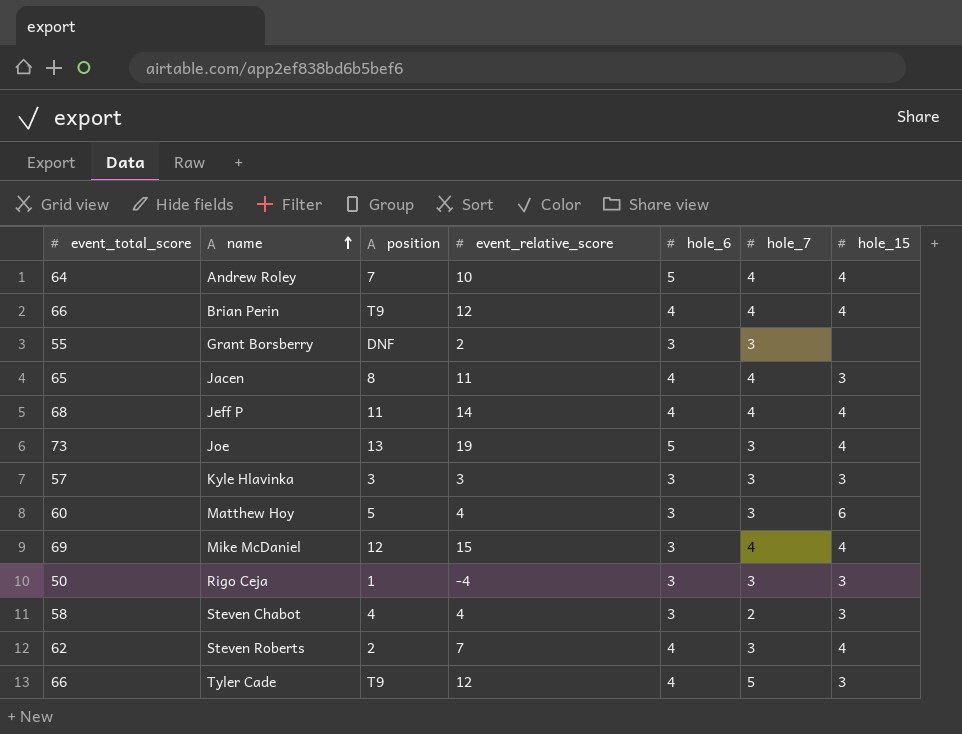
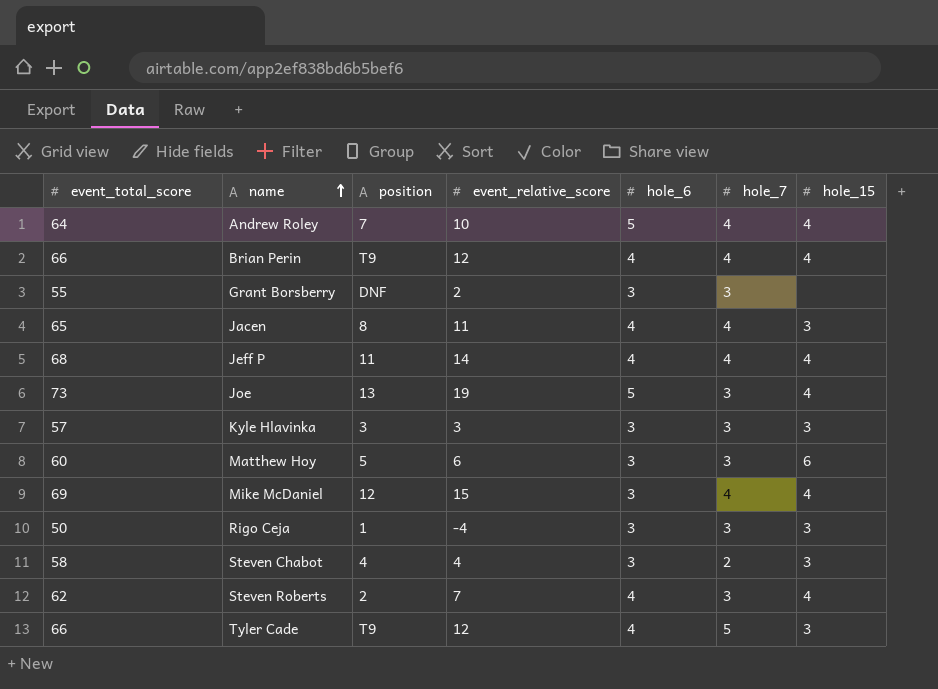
Matthew Hoy | event_relative_score: 4 -> 6

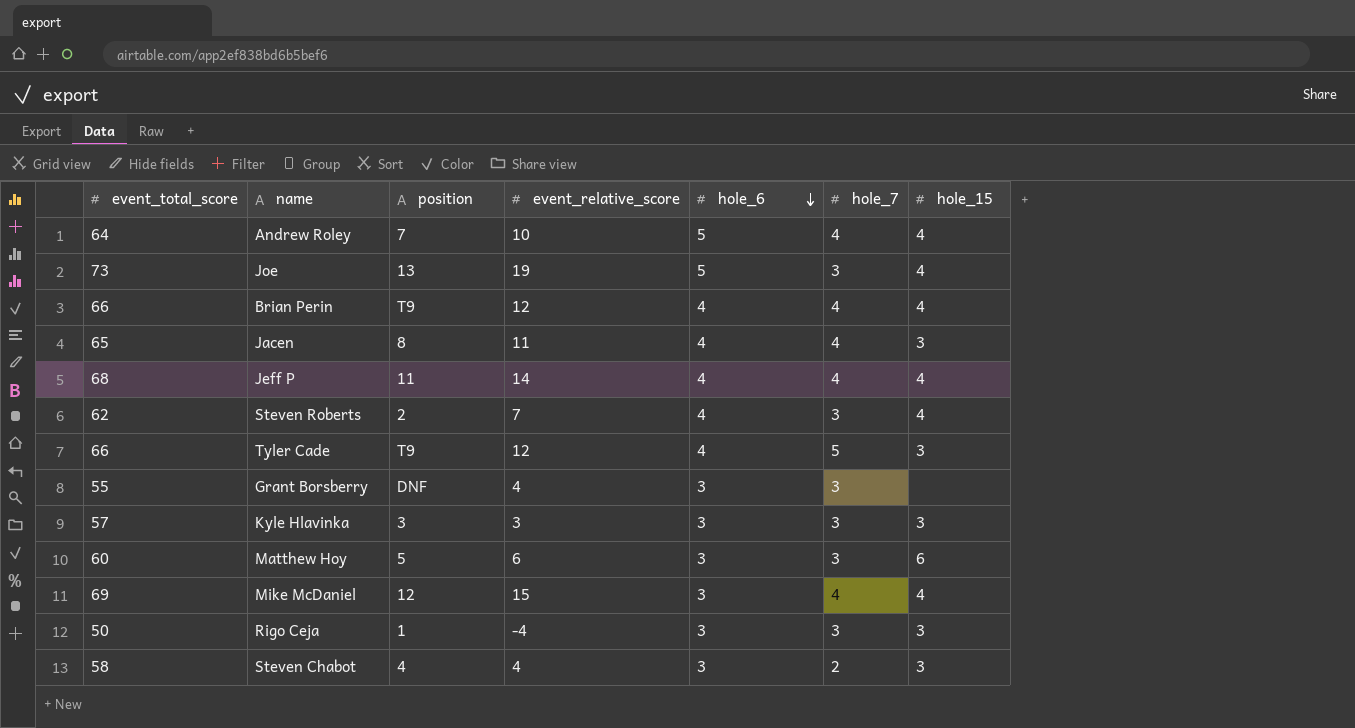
row order: name ascending -> hole_6 descending
Grant Borsberry | event_relative_score: 2 -> 4

